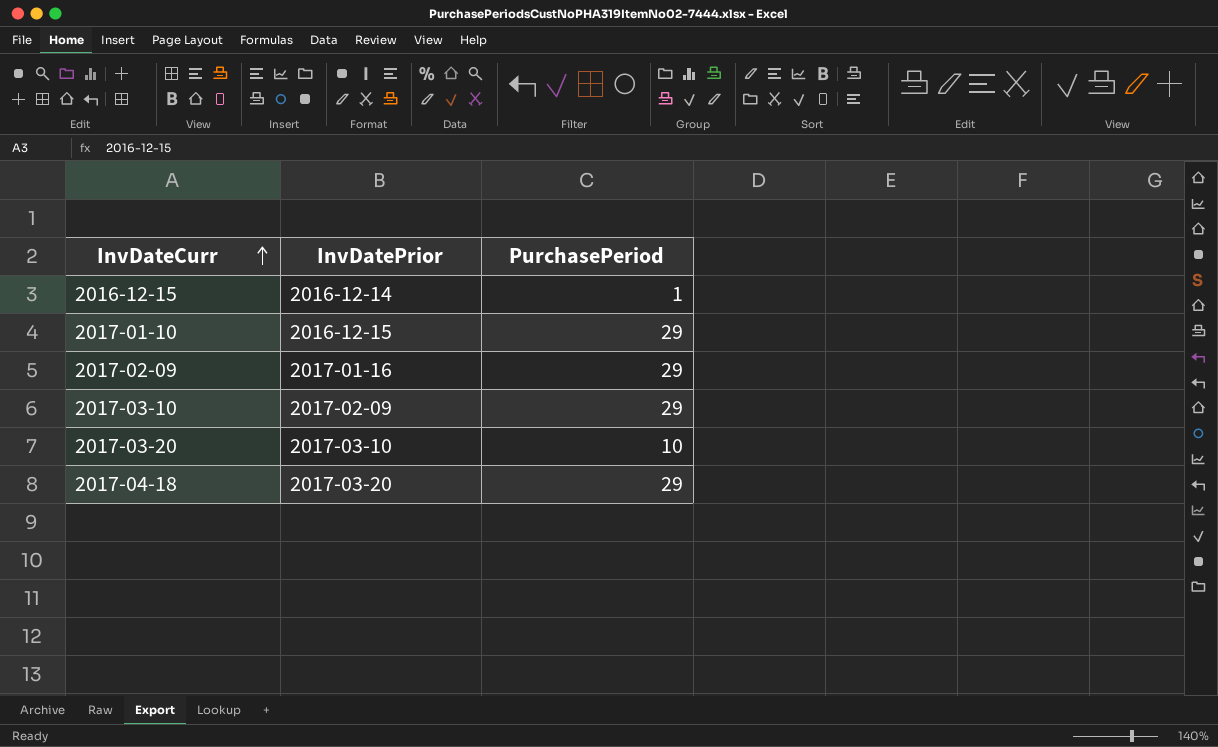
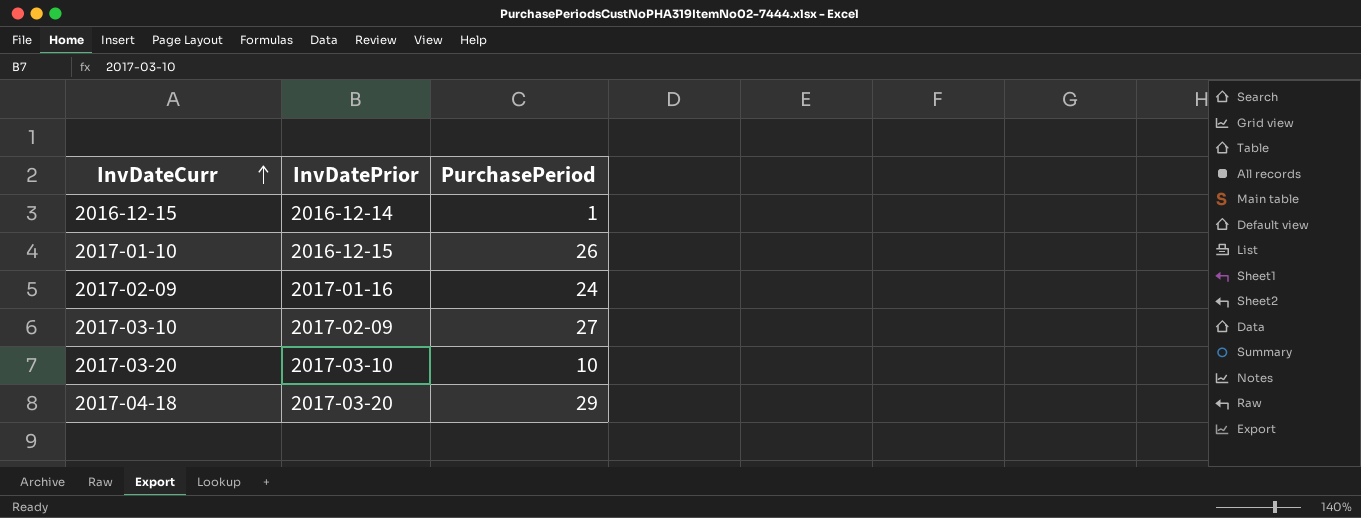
2017-01-10 | PurchasePeriod: 29 -> 26
2017-02-09 | PurchasePeriod: 29 -> 24
2017-03-10 | PurchasePeriod: 29 -> 27

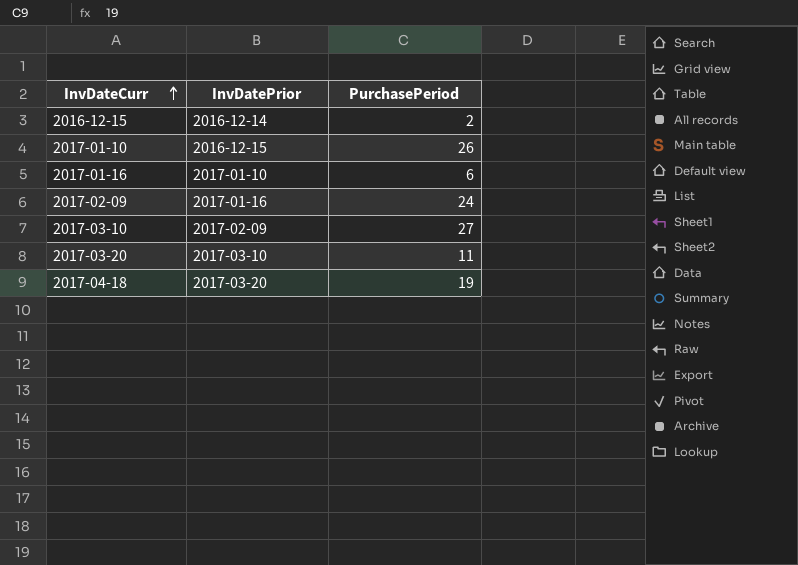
2016-12-15 | PurchasePeriod: 1 -> 2
row 2017-01-16: none -> 2017-01-10 | 6
2017-03-20 | PurchasePeriod: 10 -> 11
2017-04-18 | PurchasePeriod: 29 -> 19

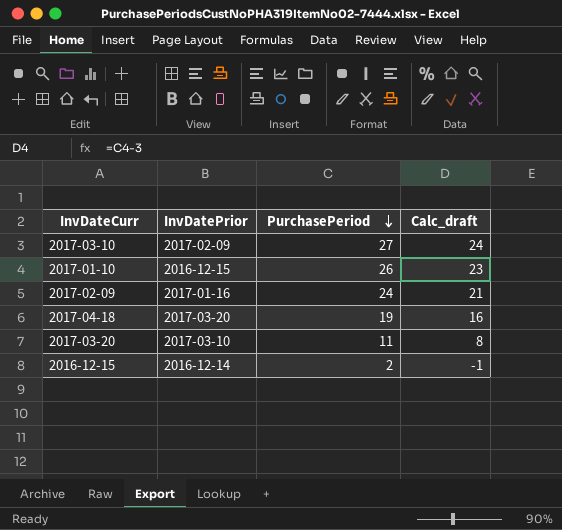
row order: InvDateCurr ascending -> PurchasePeriod descending
column Calc_draft | formula: none -> [PurchasePeriod] - 3
row 2017-01-16: 2017-01-10 | 6 -> none

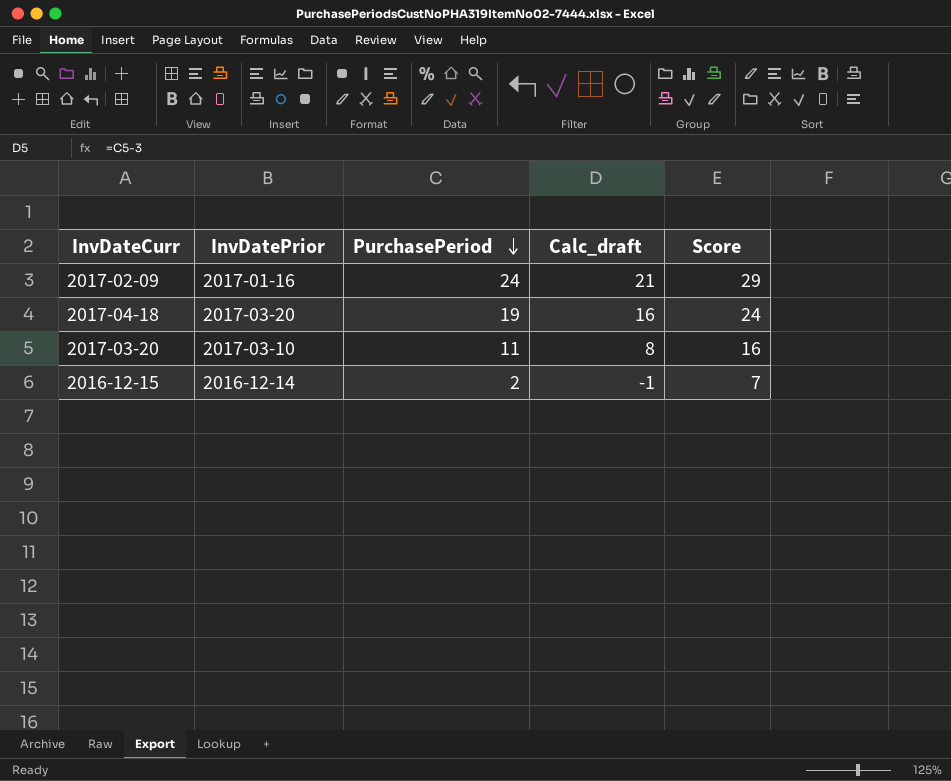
column Score | formula: none -> [PurchasePeriod] + 5
row 2017-03-10: 2017-02-09 | 27 | 24 -> none
row 2017-01-10: 2016-12-15 | 26 | 23 -> none

